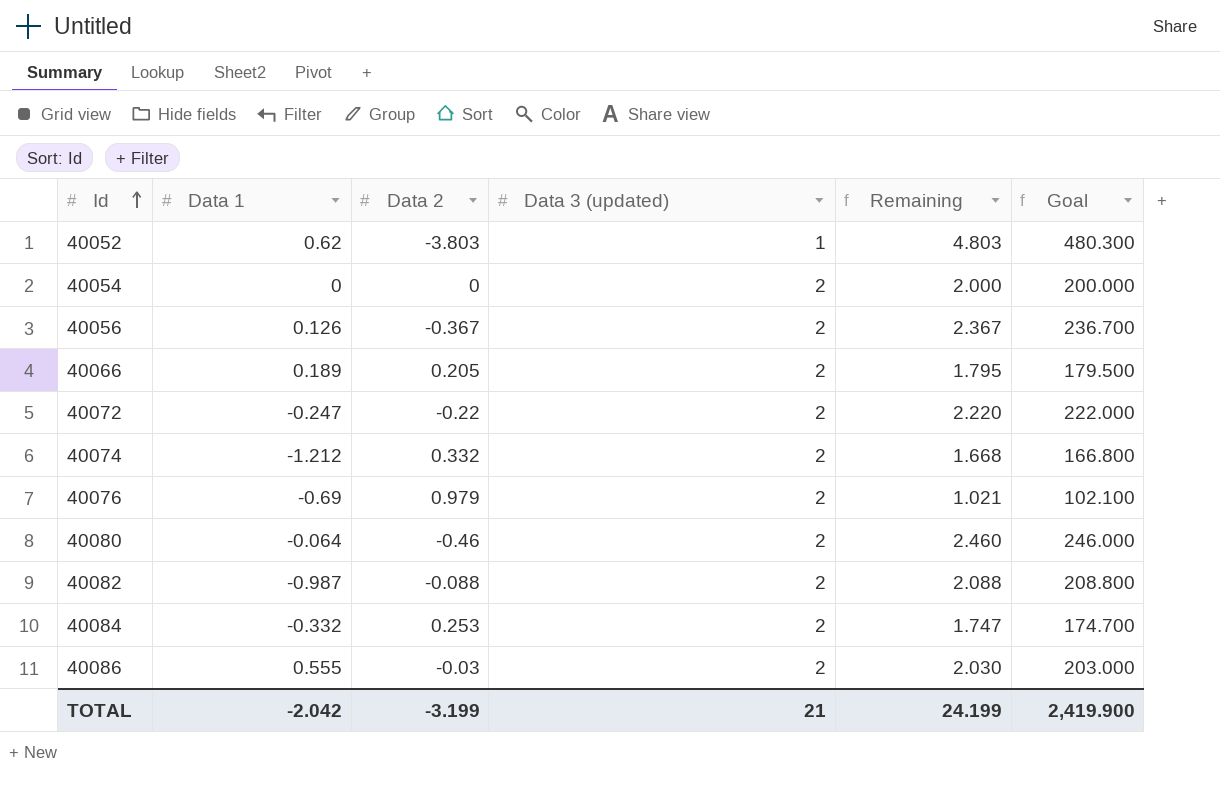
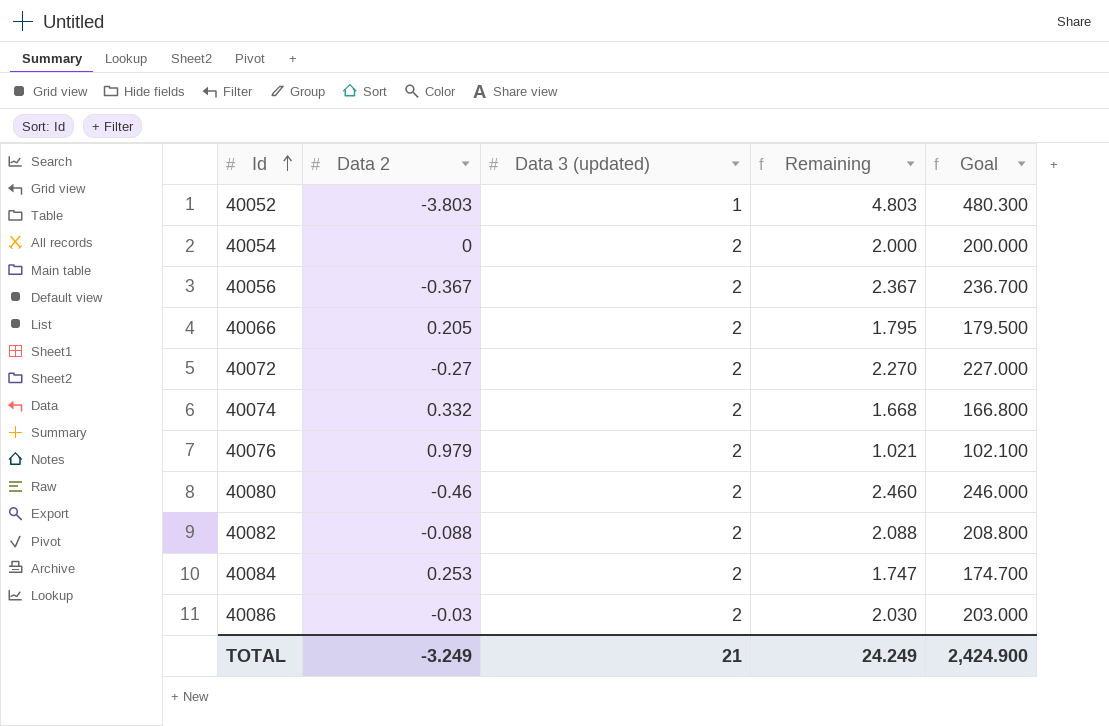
column Data 1 | position: 2 -> none
40072 | Data 2: -0.22 -> -0.27
40072 | Remaining: 2.220 -> 2.270
40072 | Goal: 222.000 -> 227.000
TOTAL | Data 2: -3.199 -> -3.249
TOTAL | Remaining: 24.199 -> 24.249
TOTAL | Goal: 2,419.900 -> 2,424.900

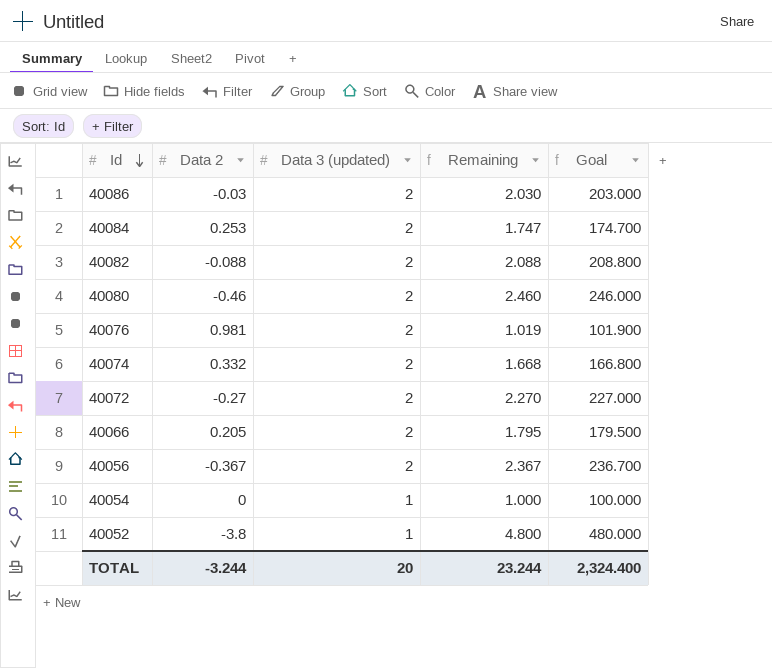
row order: Id ascending -> Id descending
40076 | Data 2: 0.979 -> 0.981
40076 | Remaining: 1.021 -> 1.019
40076 | Goal: 102.100 -> 101.900
40054 | Data 3 (updated): 2 -> 1
40054 | Remaining: 2.000 -> 1.000
40054 | Goal: 200.000 -> 100.000
40052 | Data 2: -3.803 -> -3.8
40052 | Remaining: 4.803 -> 4.800
40052 | Goal: 480.300 -> 480.000
TOTAL | Data 2: -3.249 -> -3.244
TOTAL | Data 3 (updated): 21 -> 20
TOTAL | Remaining: 24.249 -> 23.244
TOTAL | Goal: 2,424.900 -> 2,324.400

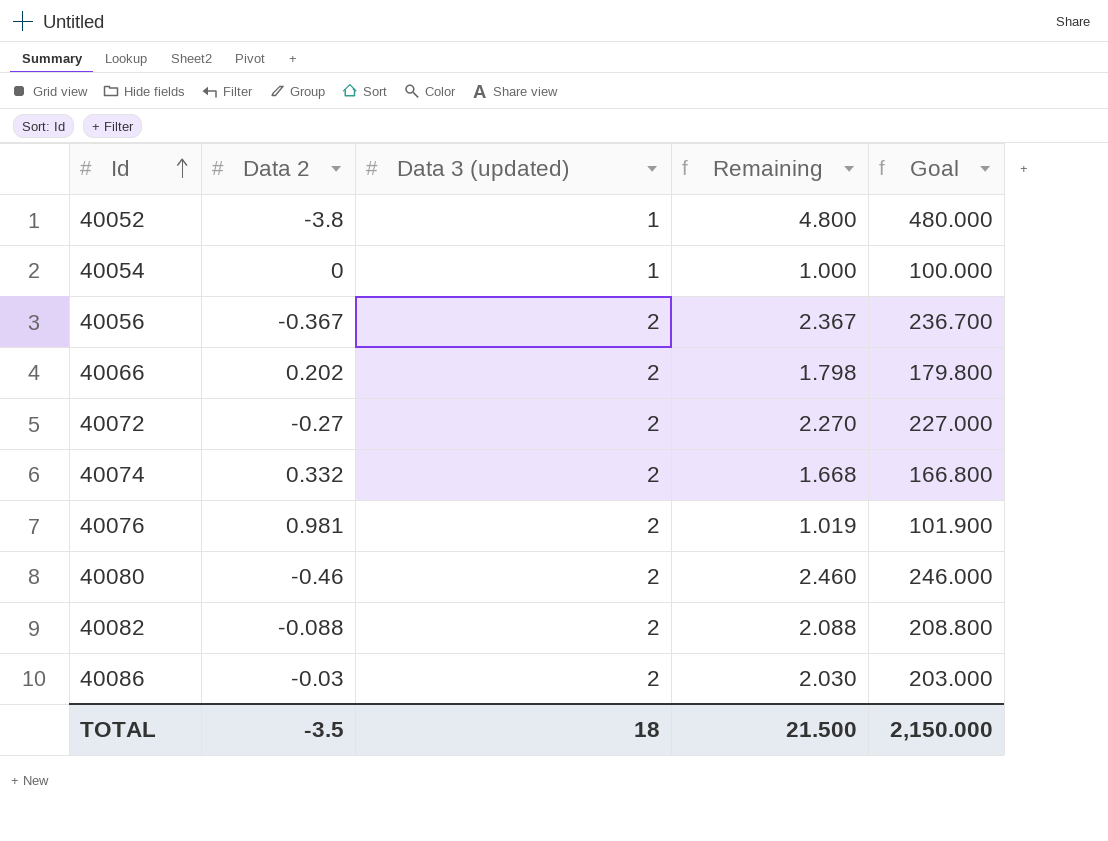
row order: Id descending -> Id ascending
row 40084: 0.253 | 2 | 1.747 | 174.700 -> none
40066 | Data 2: 0.205 -> 0.202
40066 | Remaining: 1.795 -> 1.798
40066 | Goal: 179.500 -> 179.800
TOTAL | Data 2: -3.244 -> -3.5
TOTAL | Data 3 (updated): 20 -> 18
TOTAL | Remaining: 23.244 -> 21.500
TOTAL | Goal: 2,324.400 -> 2,150.000

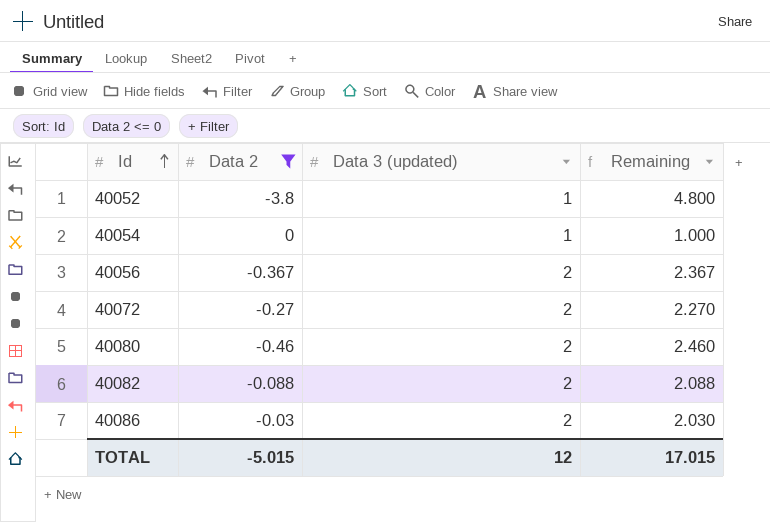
filter: none -> Data 2 <= 0
column Goal | formula: [Remaining] * 100 -> none
TOTAL | Data 2: -3.5 -> -5.015
TOTAL | Data 3 (updated): 18 -> 12
TOTAL | Remaining: 21.500 -> 17.015

